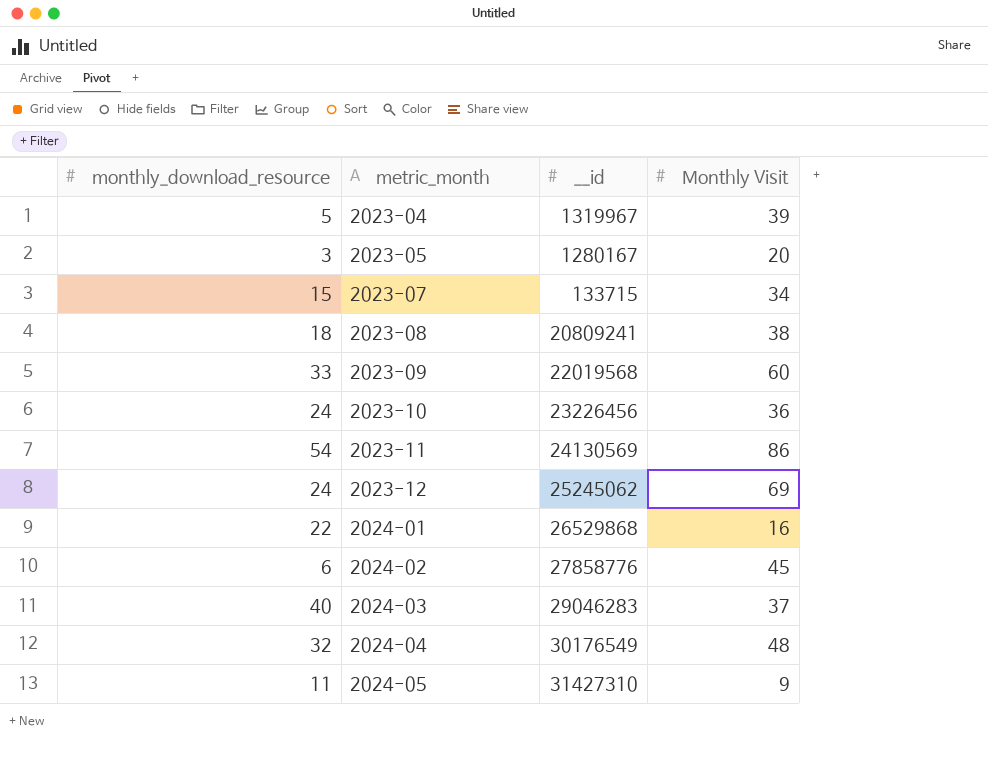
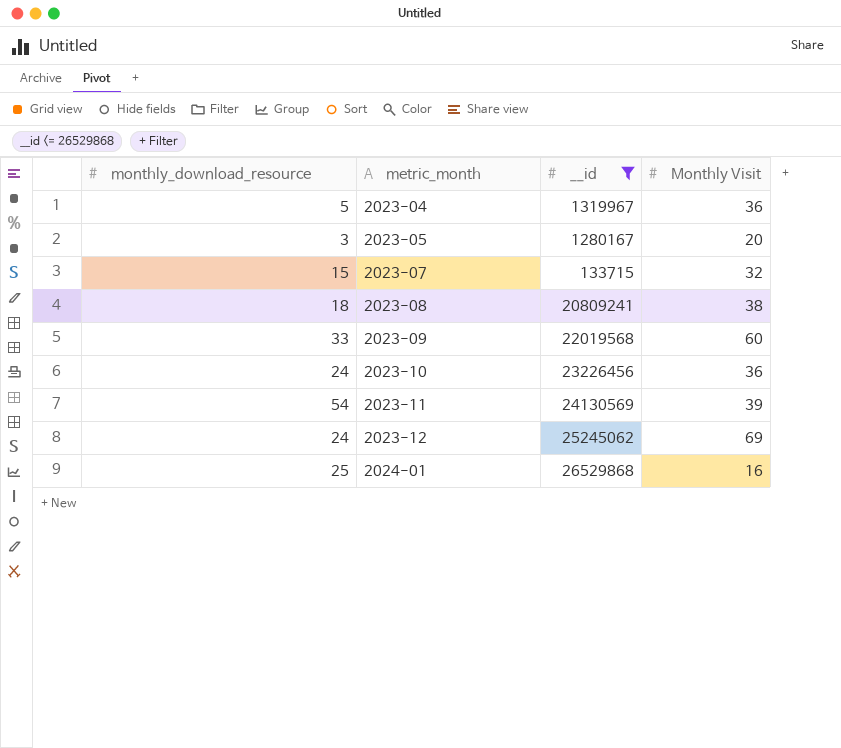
filter: none -> __id <= 26529868
2023-04 | Monthly Visit: 39 -> 36
2023-07 | Monthly Visit: 34 -> 32
2023-11 | Monthly Visit: 86 -> 39
2024-01 | monthly_download_resource: 22 -> 25

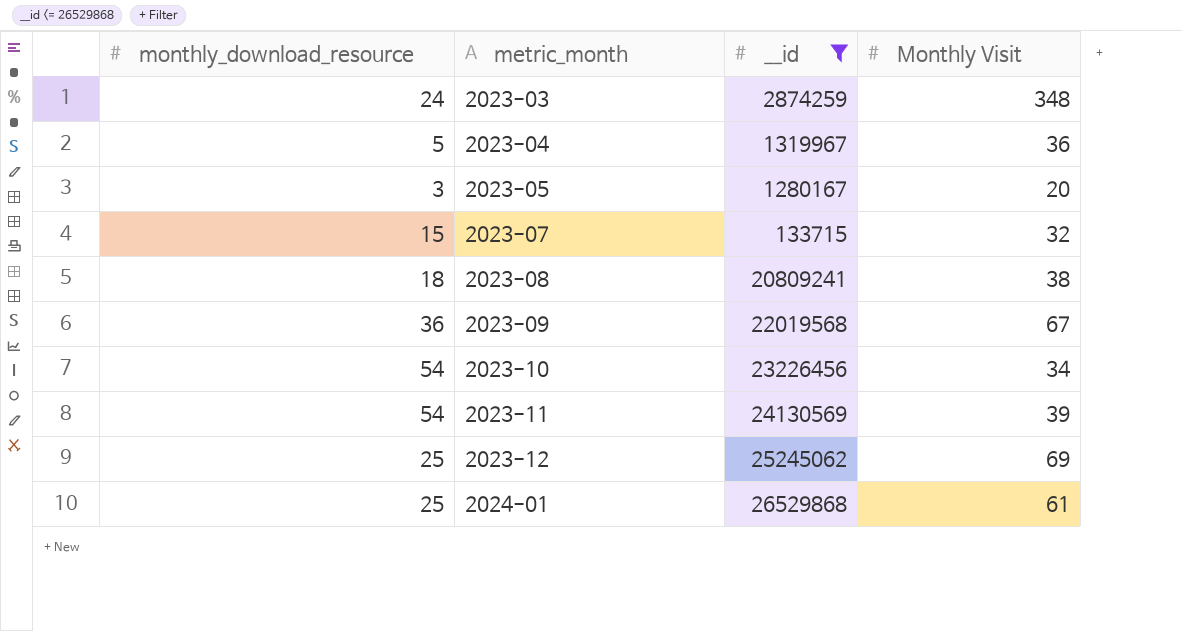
row 2023-03: none -> 24 | 2874259 | 348
2023-09 | monthly_download_resource: 33 -> 36
2023-09 | Monthly Visit: 60 -> 67
2023-10 | monthly_download_resource: 24 -> 54
2023-10 | Monthly Visit: 36 -> 34
2023-12 | monthly_download_resource: 24 -> 25
2024-01 | Monthly Visit: 16 -> 61

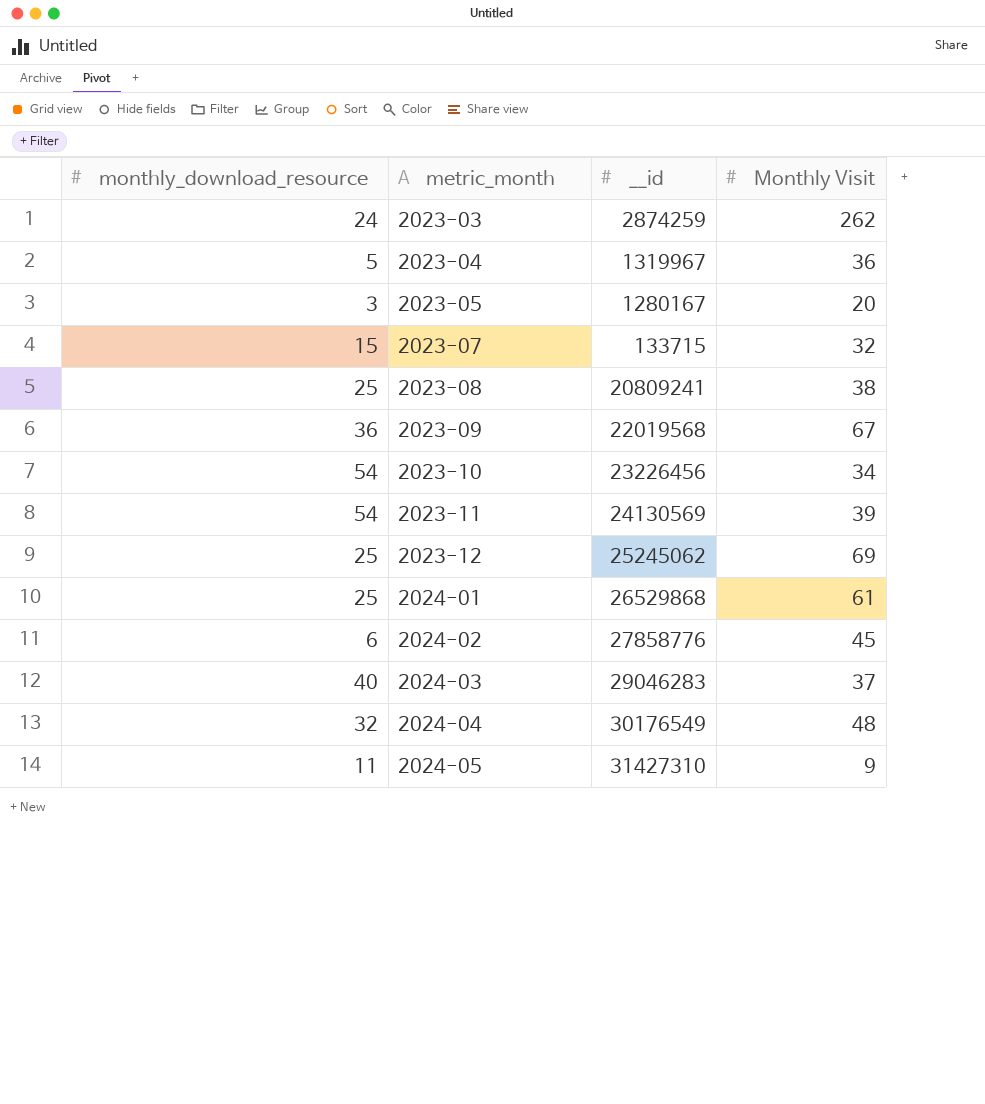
filter: __id <= 26529868 -> none
2023-03 | Monthly Visit: 348 -> 262
2023-08 | monthly_download_resource: 18 -> 25

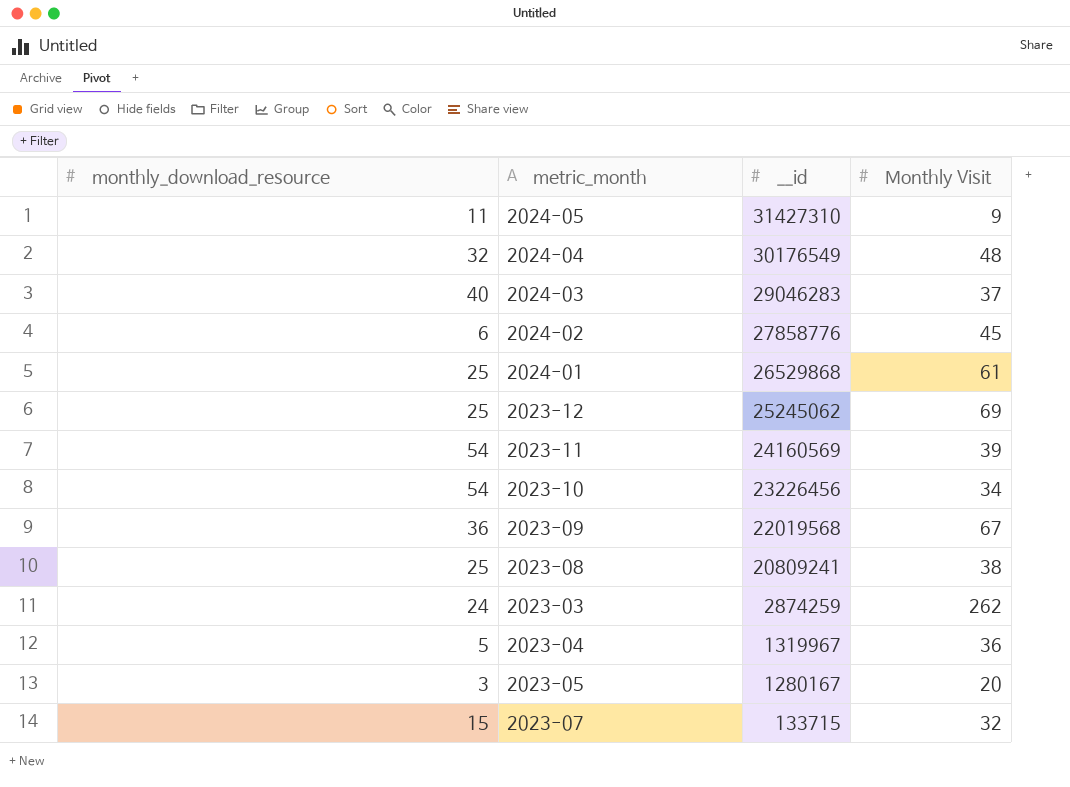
row order: metric_month ascending -> __id descending
2023-11 | __id: 24130569 -> 24160569

